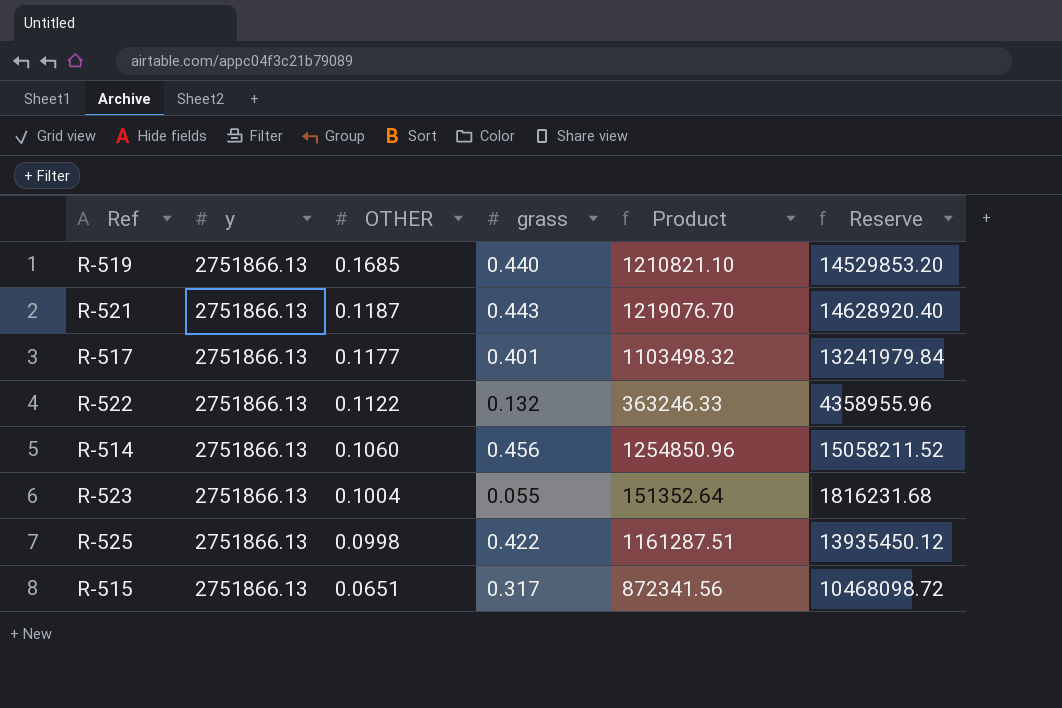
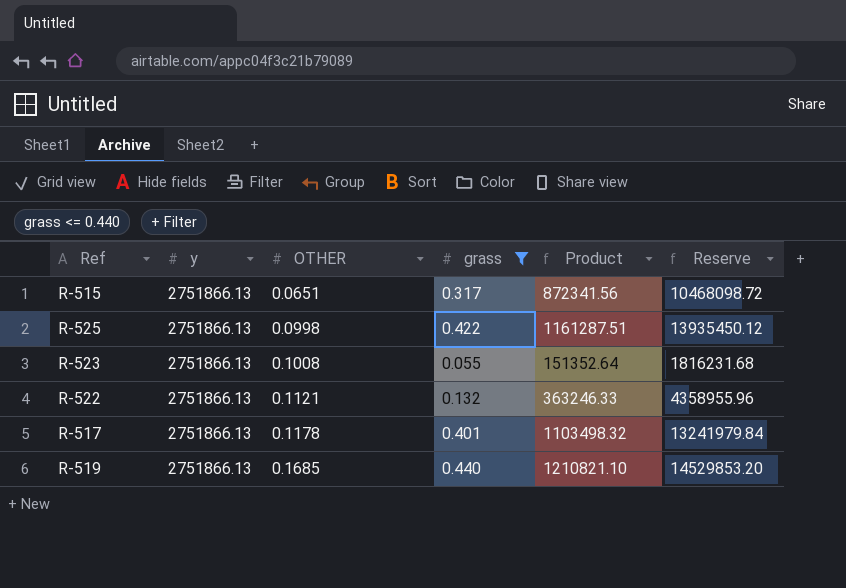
filter: none -> grass <= 0.440
row order: OTHER descending -> OTHER ascending
R-523 | OTHER: 0.1004 -> 0.1008
R-522 | OTHER: 0.1122 -> 0.1121
R-517 | OTHER: 0.1177 -> 0.1178

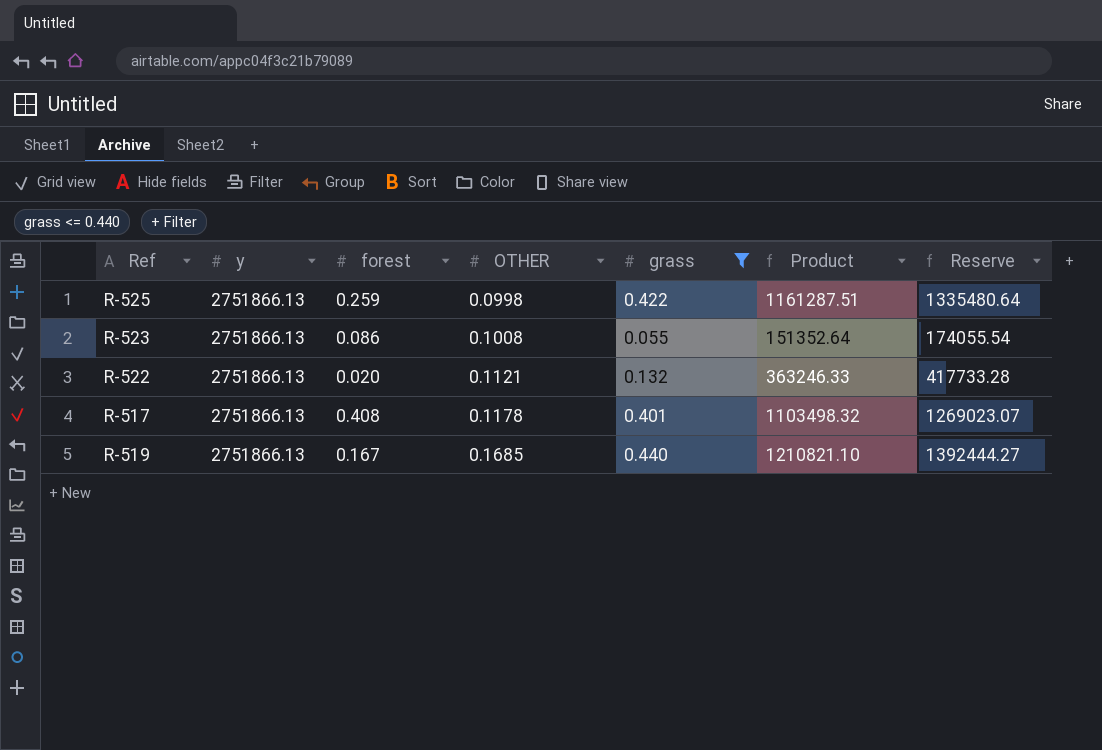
column forest | position: none -> 3
column Reserve | formula: [Product] * 12 -> [Product] * 1.15
row R-515: 2751866.13 | 0.0651 | 0.317 | 872341.56 | 10468098.72 -> none

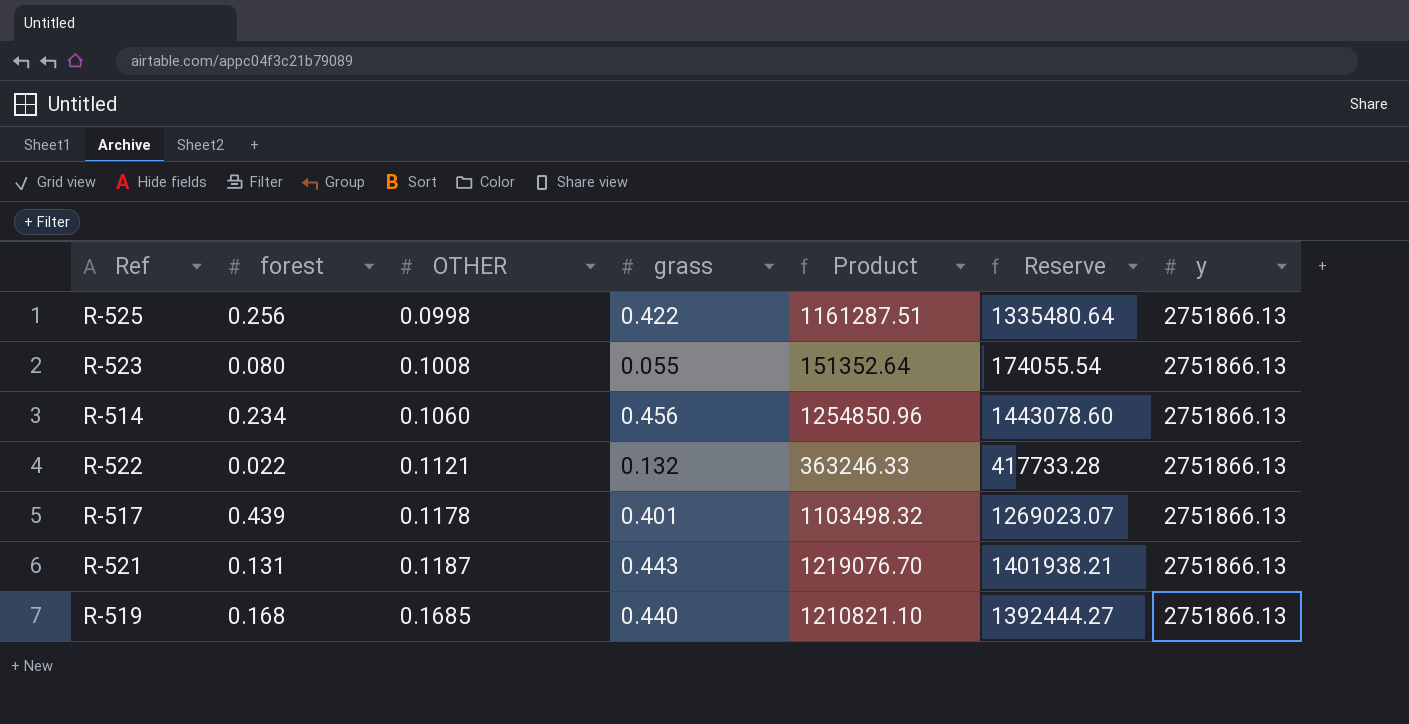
filter: grass <= 0.440 -> none
column y | position: 2 -> 7
R-525 | forest: 0.259 -> 0.256
R-523 | forest: 0.086 -> 0.080
R-522 | forest: 0.020 -> 0.022
R-517 | forest: 0.408 -> 0.439
R-519 | forest: 0.167 -> 0.168

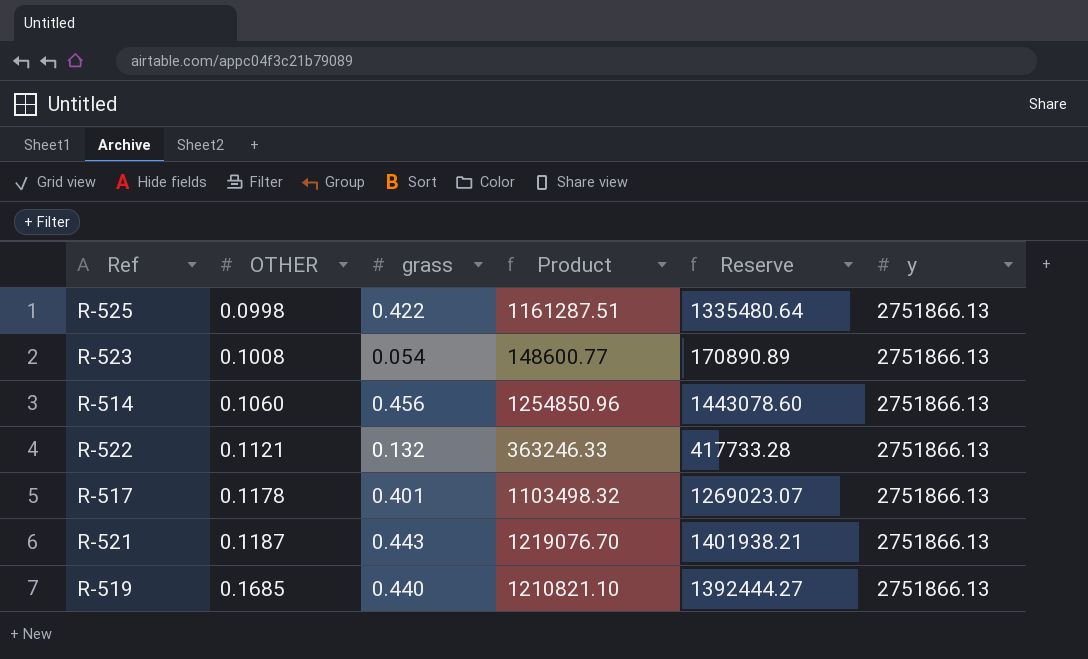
column forest | position: 2 -> none
R-523 | grass: 0.055 -> 0.054
R-523 | Product: 151352.64 -> 148600.77
R-523 | Reserve: 174055.54 -> 170890.89

